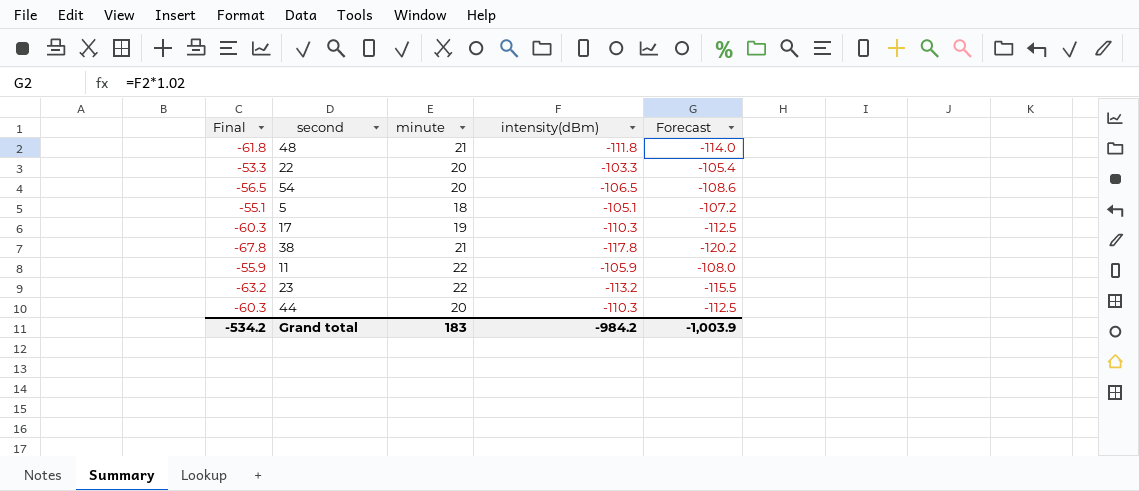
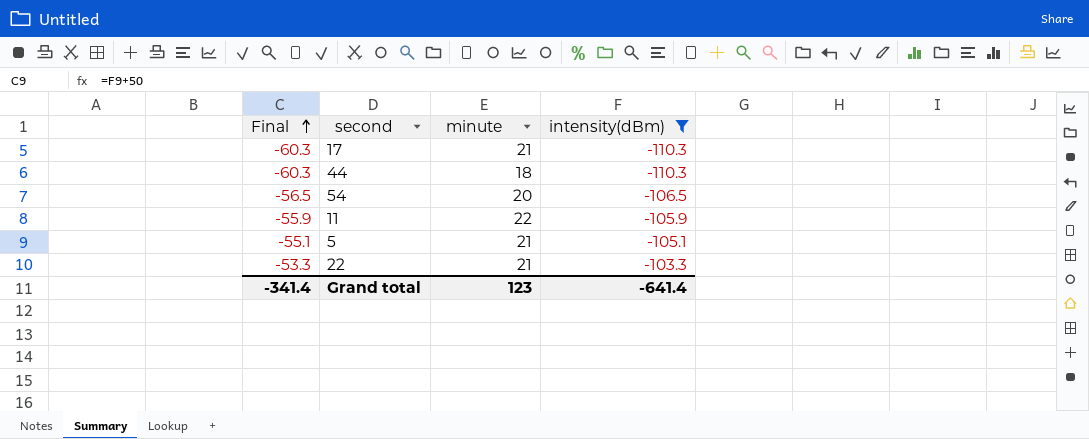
filter: none -> intensity(dBm) >= -110.3
row order: none -> Final ascending
column Forecast | formula: [intensity(dBm)] * 1.02 -> none
17 | minute: 19 -> 21
44 | minute: 20 -> 18
5 | minute: 18 -> 21
22 | minute: 20 -> 21
Grand total | Final: -534.2 -> -341.4
Grand total | minute: 183 -> 123
Grand total | intensity(dBm): -984.2 -> -641.4

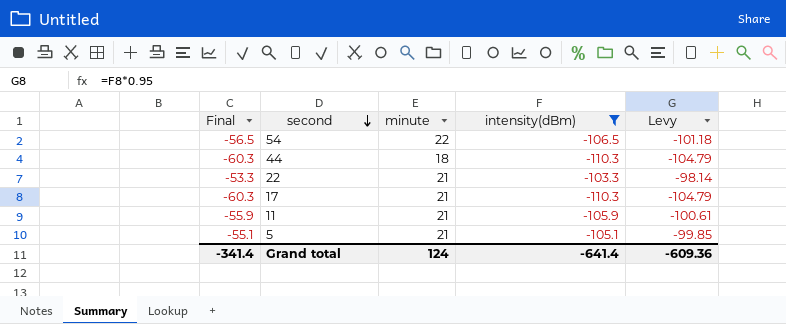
row order: Final ascending -> second descending
column Levy | formula: none -> [intensity(dBm)] * 0.95
54 | minute: 20 -> 22
11 | minute: 22 -> 21
Grand total | minute: 123 -> 124

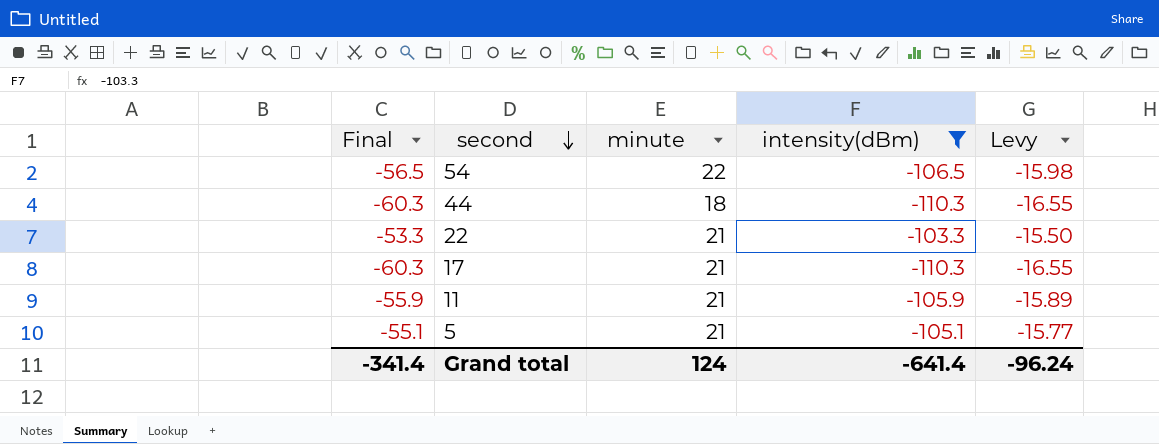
column Levy | formula: [intensity(dBm)] * 0.95 -> [intensity(dBm)] * 0.15
Grand total | Levy: -609.36 -> -96.24

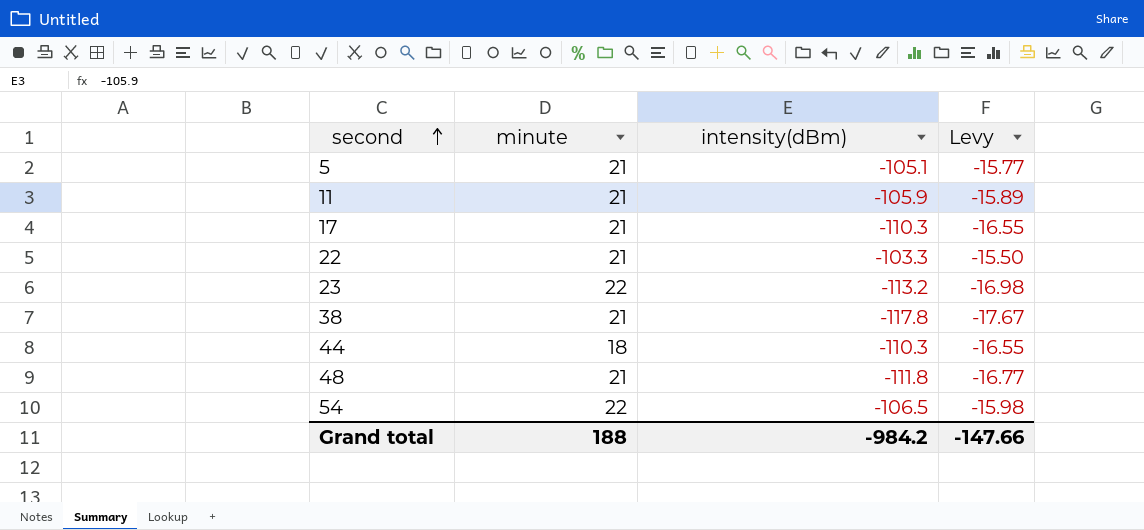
filter: intensity(dBm) >= -110.3 -> none
row order: second descending -> second ascending
column Final | formula: [intensity(dBm)] + 50 -> none
Grand total | minute: 124 -> 188
Grand total | intensity(dBm): -641.4 -> -984.2
Grand total | Levy: -96.24 -> -147.66

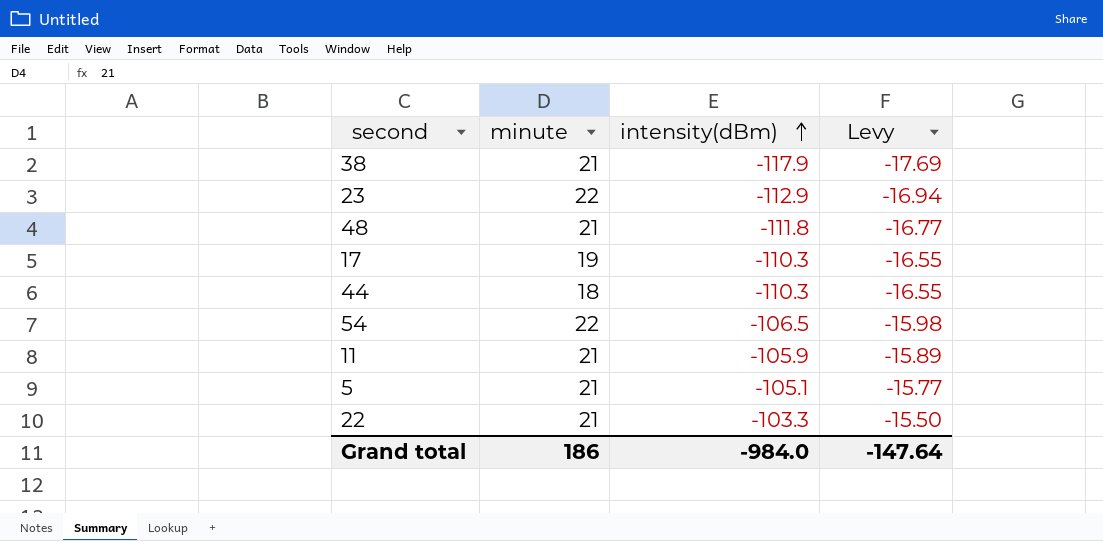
row order: second ascending -> intensity(dBm) ascending
38 | intensity(dBm): -117.8 -> -117.9
38 | Levy: -17.67 -> -17.69
23 | intensity(dBm): -113.2 -> -112.9
23 | Levy: -16.98 -> -16.94
17 | minute: 21 -> 19
Grand total | minute: 188 -> 186
Grand total | intensity(dBm): -984.2 -> -984.0
Grand total | Levy: -147.66 -> -147.64

